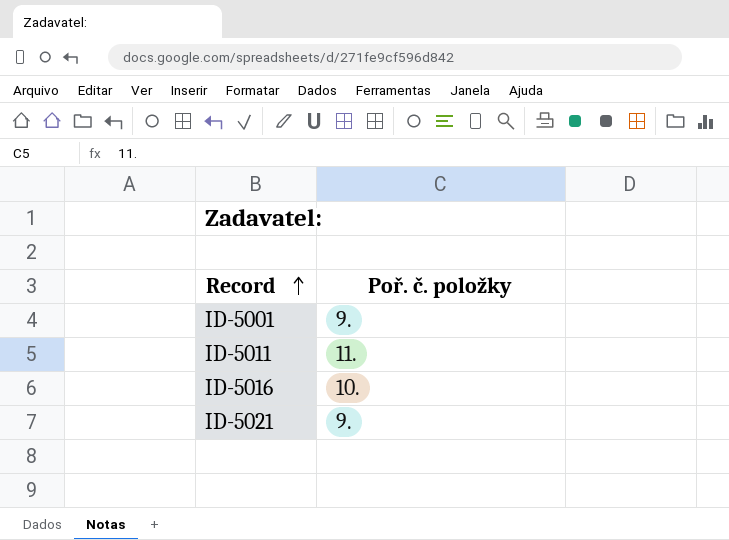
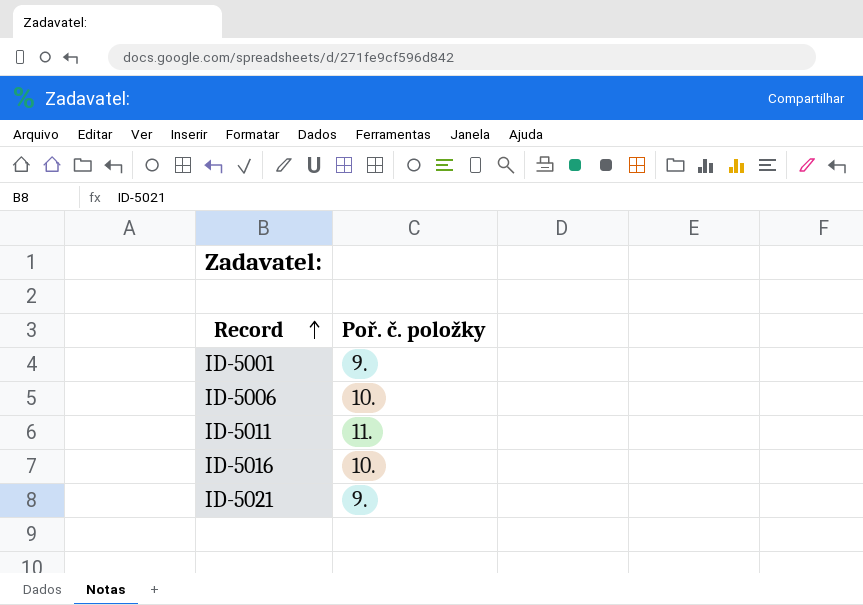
row ID-5006: none -> 10.

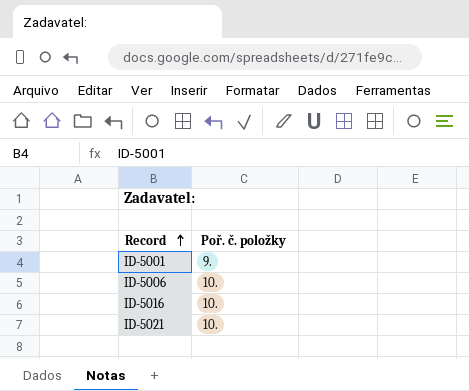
row ID-5011: 11. -> none
ID-5021 | Poř. č. položky: 9. -> 10.

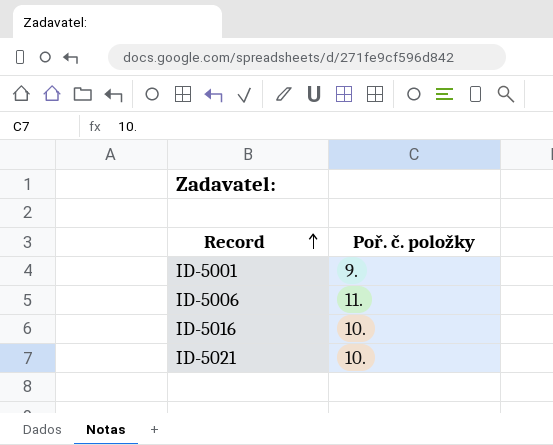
ID-5006 | Poř. č. položky: 10. -> 11.

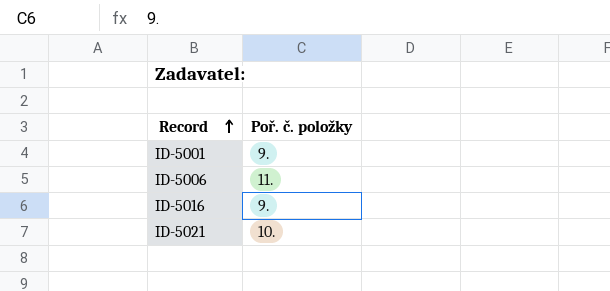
ID-5016 | Poř. č. položky: 10. -> 9.

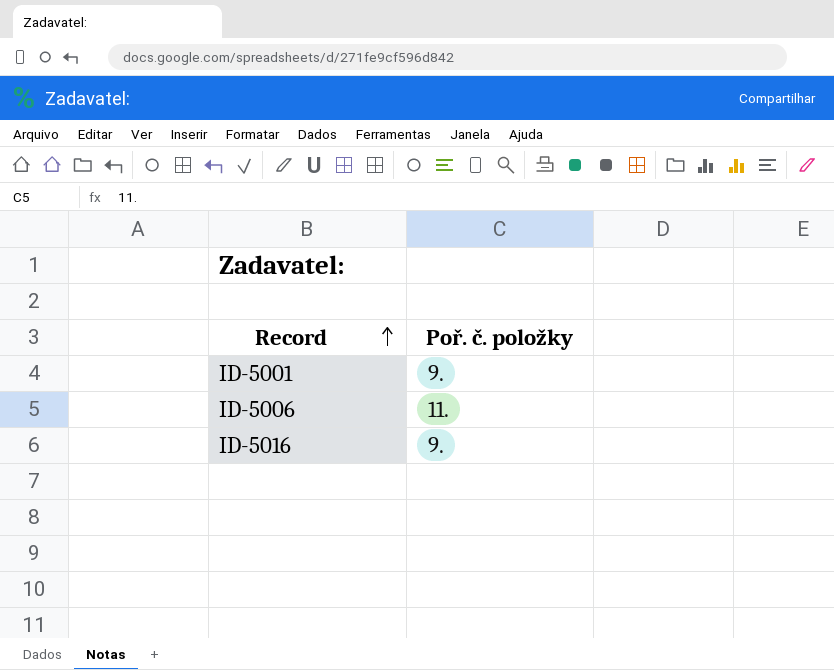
row ID-5021: 10. -> none

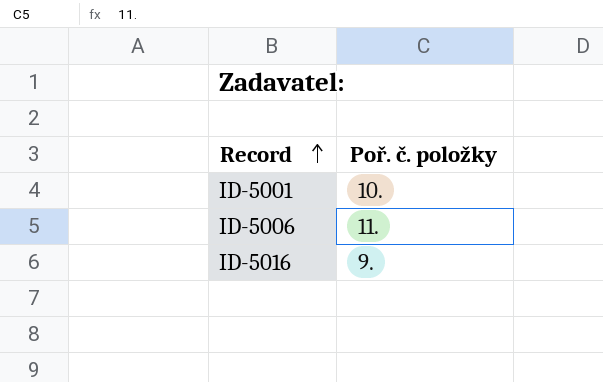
ID-5001 | Poř. č. položky: 9. -> 10.

